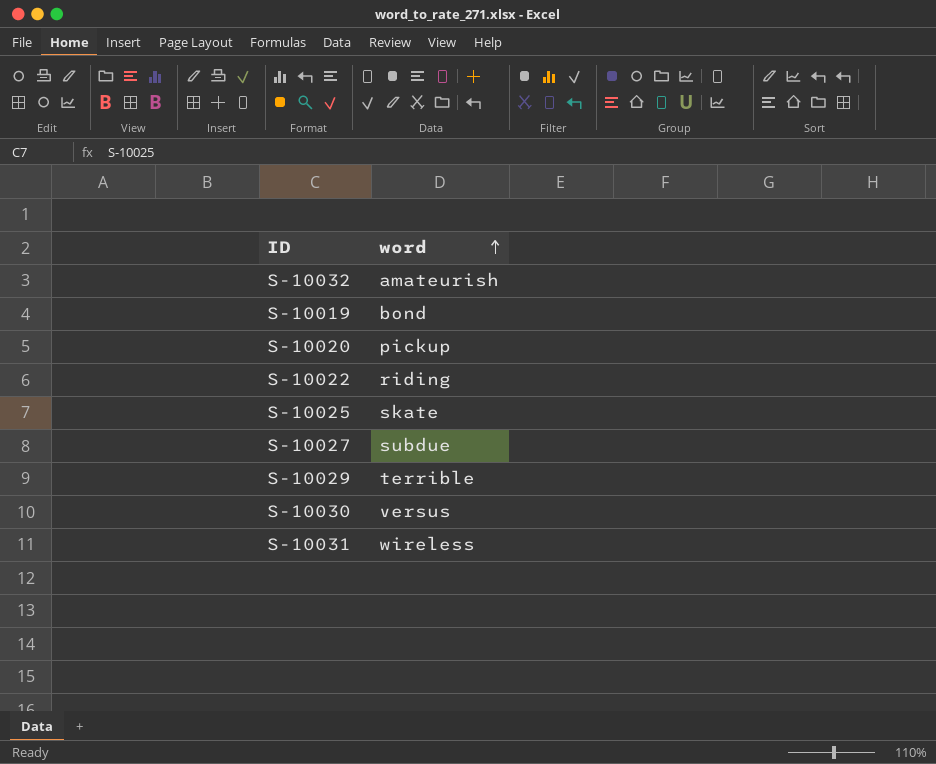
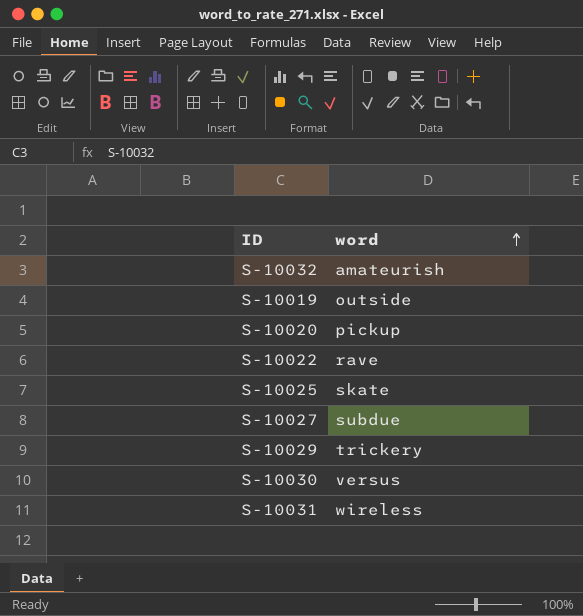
S-10019 | word: bond -> outside
S-10022 | word: riding -> rave
S-10029 | word: terrible -> trickery

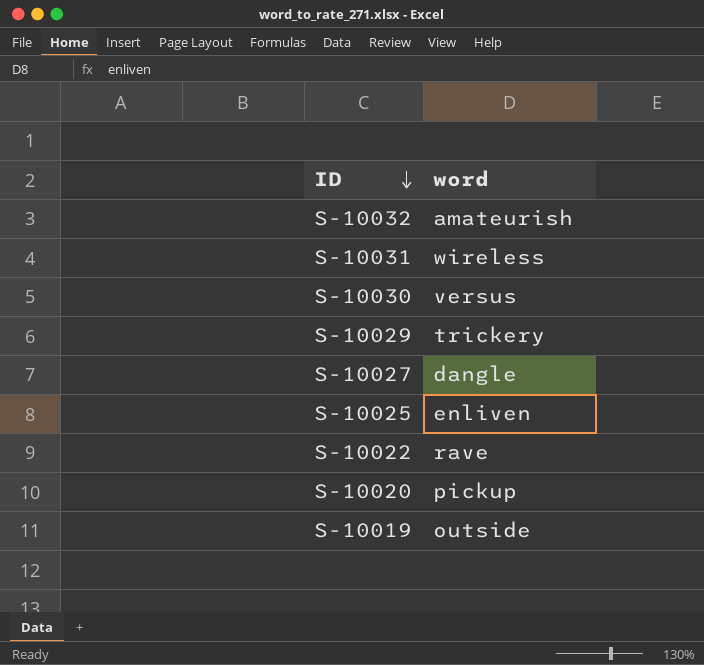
row order: word ascending -> ID descending
S-10027 | word: subdue -> dangle
S-10025 | word: skate -> enliven

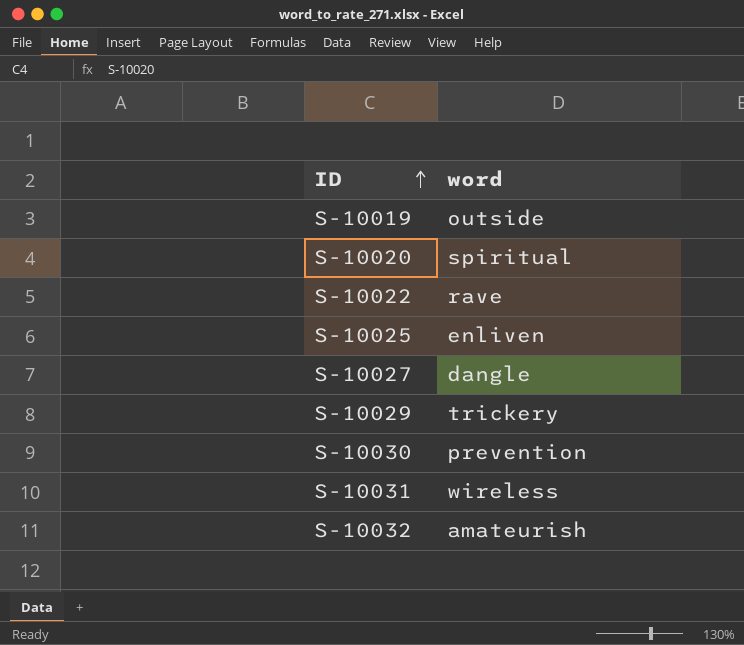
row order: ID descending -> ID ascending
S-10020 | word: pickup -> spiritual
S-10030 | word: versus -> prevention

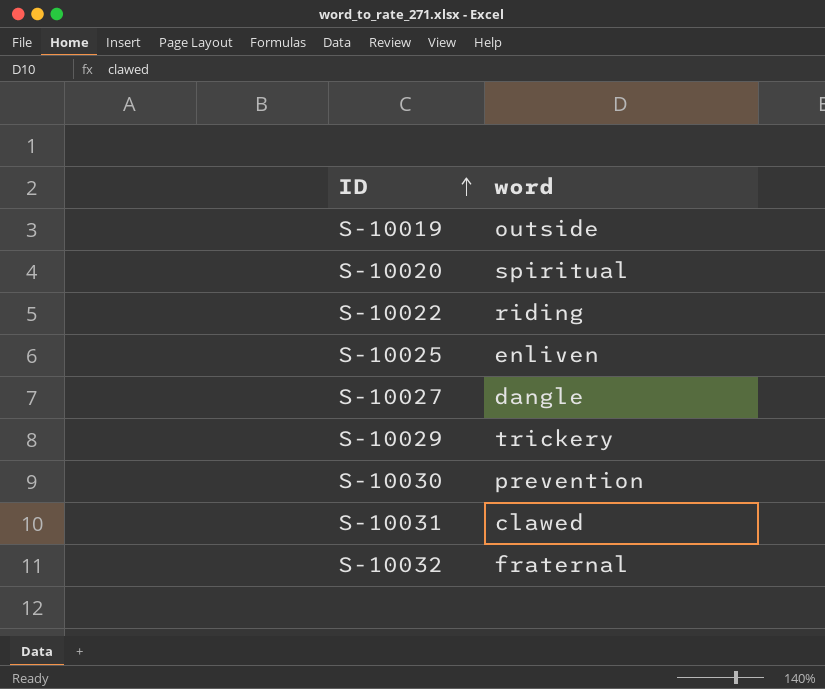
S-10022 | word: rave -> riding
S-10031 | word: wireless -> clawed
S-10032 | word: amateurish -> fraternal

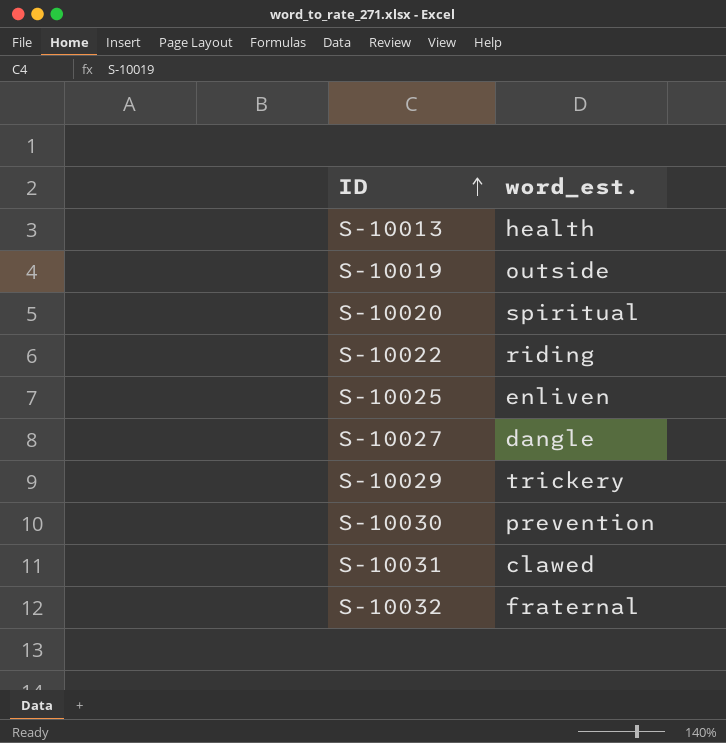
column name: word -> word_est.
row S-10013: none -> health

